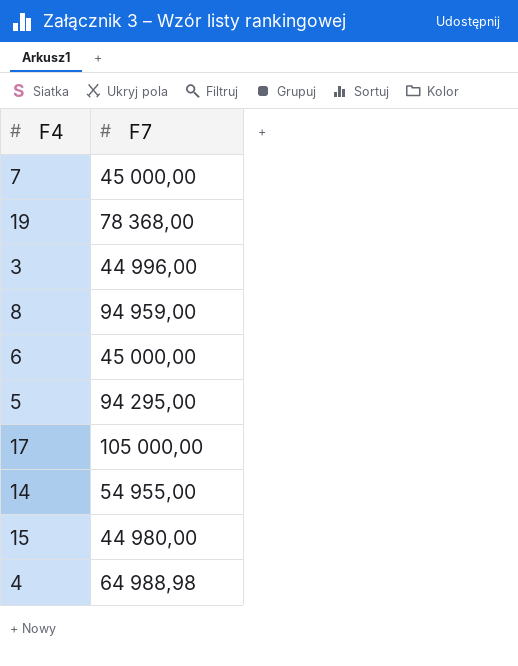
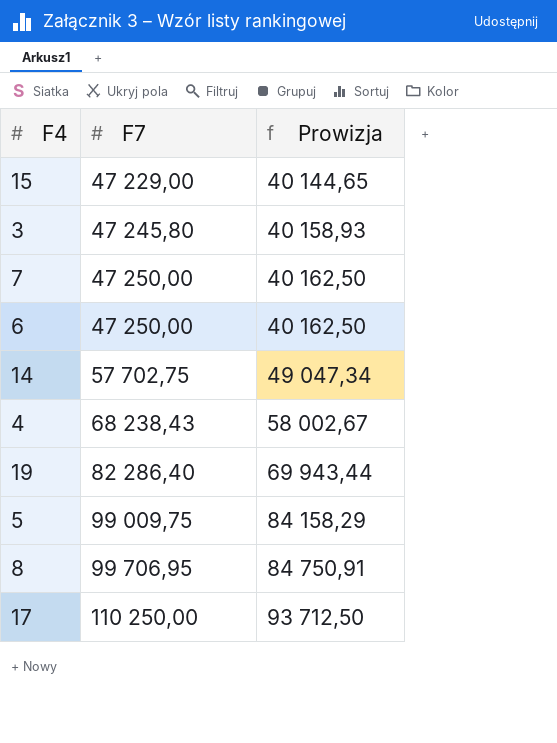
row order: none -> F7 ascending
column Prowizja | formula: none -> [F7] * 0,85
15 | F7: 44 980,00 -> 47 229,00
3 | F7: 44 996,00 -> 47 245,80
7 | F7: 45 000,00 -> 47 250,00
6 | F7: 45 000,00 -> 47 250,00
14 | F7: 54 955,00 -> 57 702,75
4 | F7: 64 988,98 -> 68 238,43
19 | F7: 78 368,00 -> 82 286,40
5 | F7: 94 295,00 -> 99 009,75
8 | F7: 94 959,00 -> 99 706,95
17 | F7: 105 000,00 -> 110 250,00

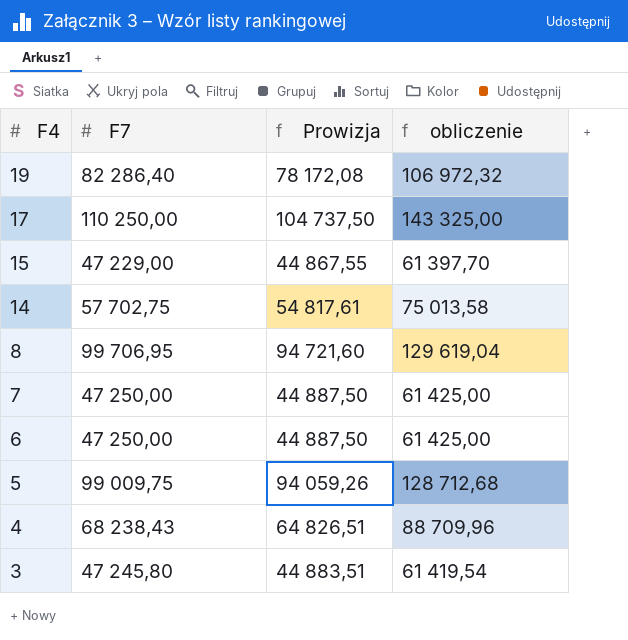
row order: F7 ascending -> F4 descending
column Prowizja | formula: [F7] * 0,85 -> [F7] * 0,95
column obliczenie | formula: none -> [F7] * 1,3

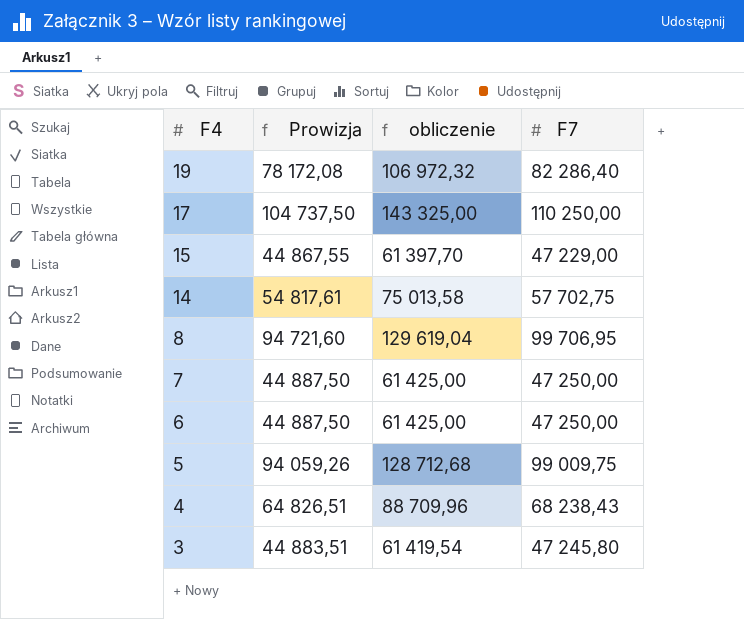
column F7 | position: 2 -> 4

